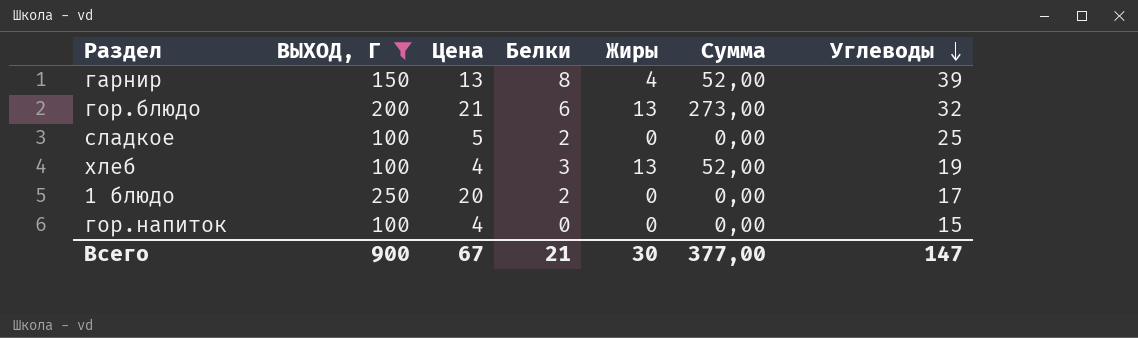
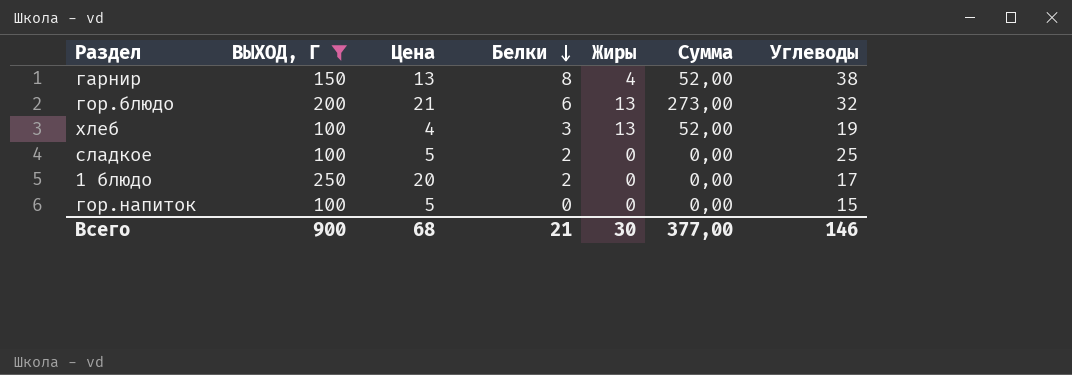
row order: Углеводы descending -> Белки descending
гарнир | Углеводы: 39 -> 38
гор.напиток | Цена: 4 -> 5
Всего | Цена: 67 -> 68
Всего | Углеводы: 147 -> 146

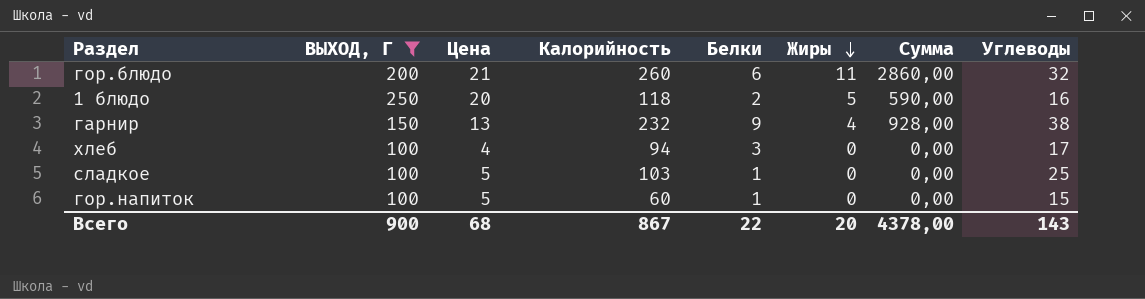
row order: Белки descending -> Жиры descending
column Калорийность | position: none -> 4
column Сумма | formula: [Цена] * [Жиры] -> [Калорийность] * [Жиры]
гор.блюдо | Жиры: 13 -> 11
1 блюдо | Жиры: 0 -> 5
1 блюдо | Углеводы: 17 -> 16
гарнир | Белки: 8 -> 9
хлеб | Жиры: 13 -> 0
хлеб | Углеводы: 19 -> 17
сладкое | Белки: 2 -> 1
гор.напиток | Белки: 0 -> 1
Всего | Белки: 21 -> 22
Всего | Жиры: 30 -> 20
Всего | Сумма: 377,00 -> 4378,00
Всего | Углеводы: 146 -> 143

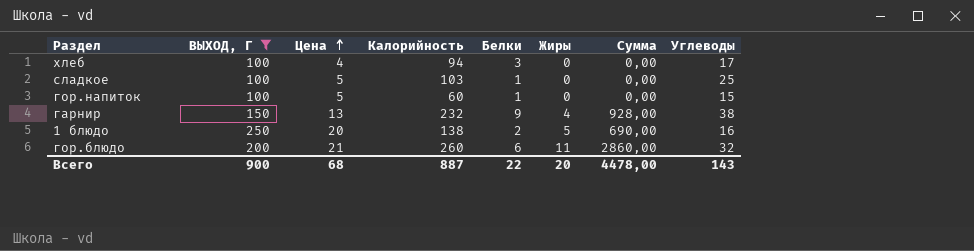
row order: Жиры descending -> Цена ascending
1 блюдо | Калорийность: 118 -> 138
1 блюдо | Сумма: 590,00 -> 690,00
Всего | Калорийность: 867 -> 887
Всего | Сумма: 4378,00 -> 4478,00

